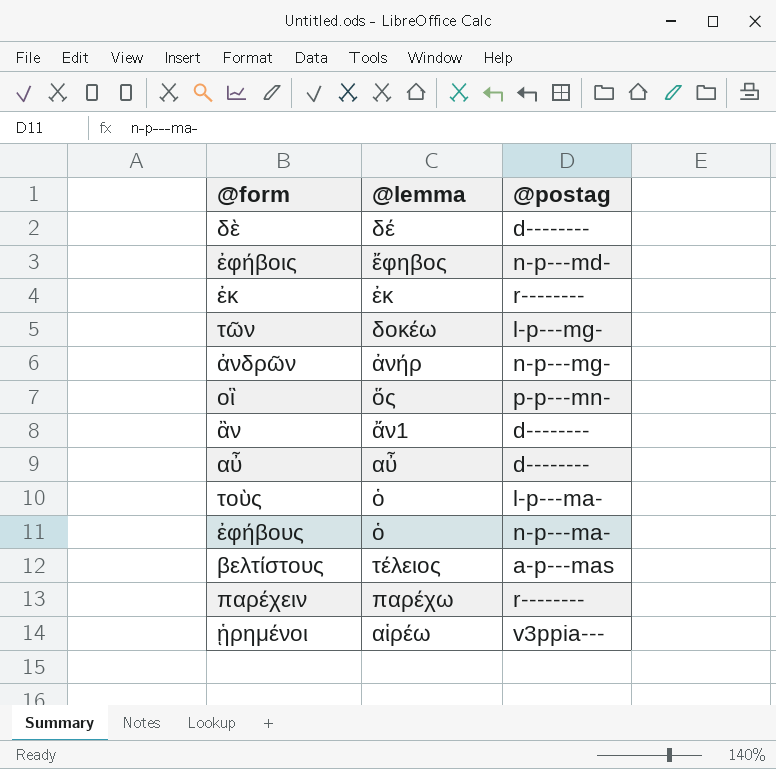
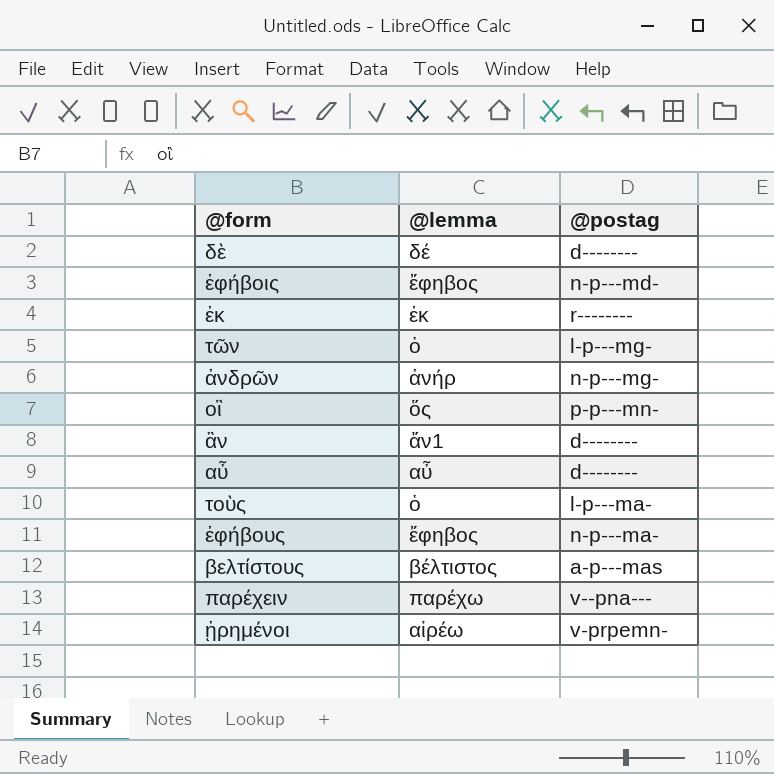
τῶν | @lemma: δοκέω -> ὁ
ἐφήβους | @lemma: ὁ -> ἔφηβος
βελτίστους | @lemma: τέλειος -> βέλτιστος
παρέχειν | @postag: r-------- -> v--pna---
ᾑρημένοι | @postag: v3ppia--- -> v-prpemn-

